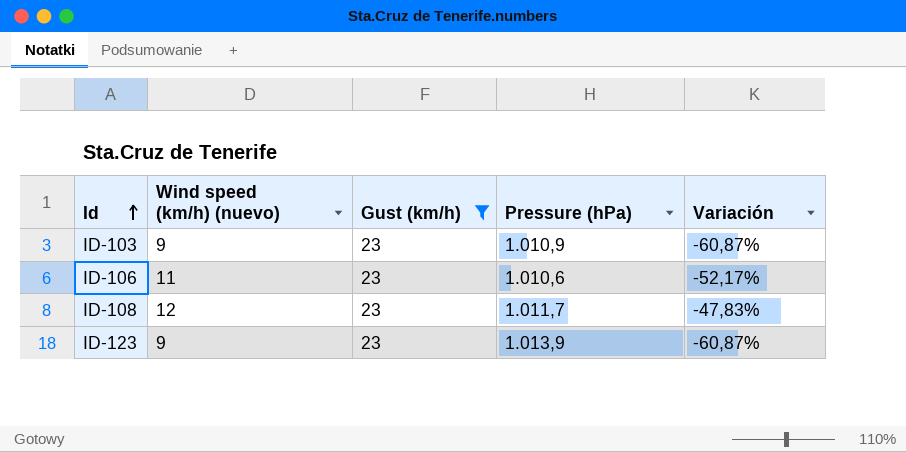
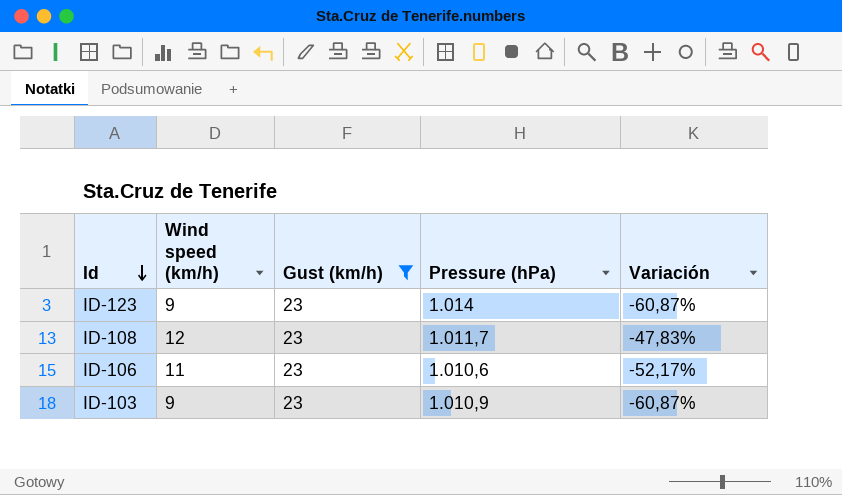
row order: Id ascending -> Id descending
column name: Wind speed (km/h) (nuevo) -> Wind speed (km/h)
ID-123 | Pressure (hPa): 1.013,9 -> 1.014

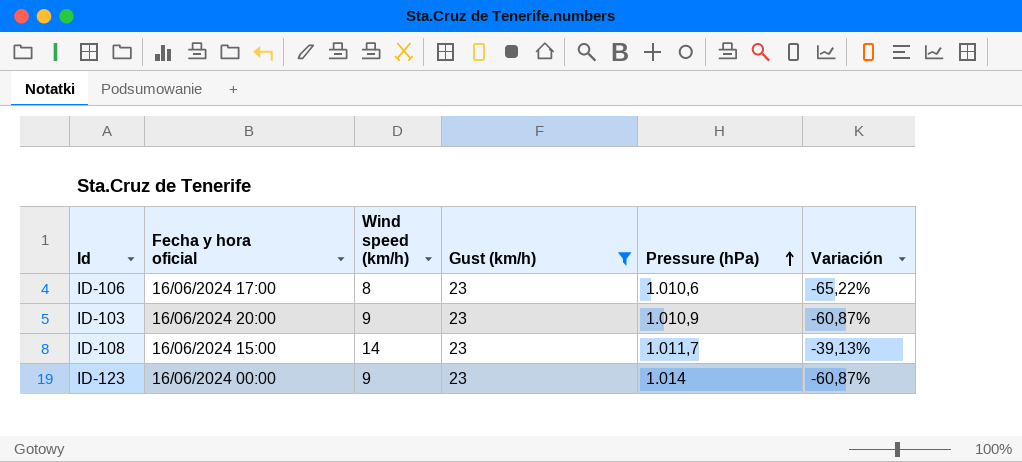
row order: Id descending -> Pressure (hPa) ascending
column Fecha y hora oficial | position: none -> 2
ID-106 | Wind speed (km/h): 11 -> 8
ID-106 | Variación: -52,17% -> -65,22%
ID-108 | Wind speed (km/h): 12 -> 14
ID-108 | Variación: -47,83% -> -39,13%

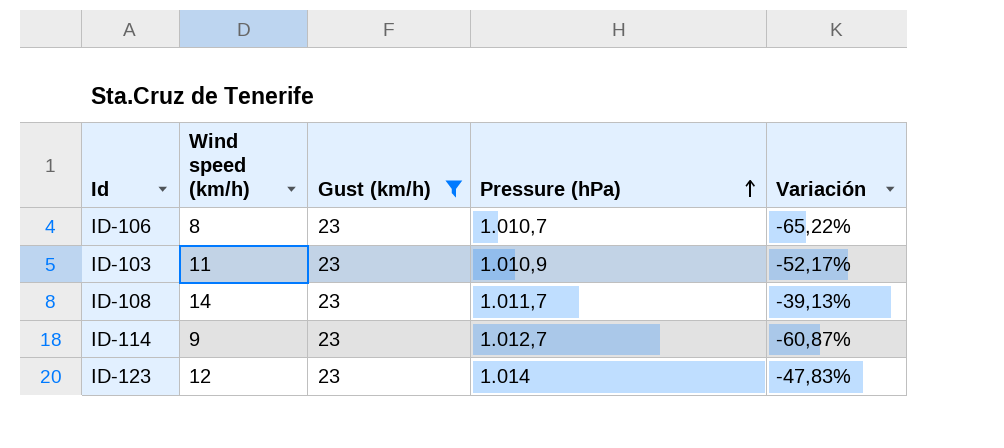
column Fecha y hora oficial | position: 2 -> none
ID-106 | Pressure (hPa): 1.010,6 -> 1.010,7
ID-103 | Wind speed (km/h): 9 -> 11
ID-103 | Variación: -60,87% -> -52,17%
row ID-114: none -> 9 | 23 | 1.012,7 | -60,87%
ID-123 | Wind speed (km/h): 9 -> 12
ID-123 | Variación: -60,87% -> -47,83%

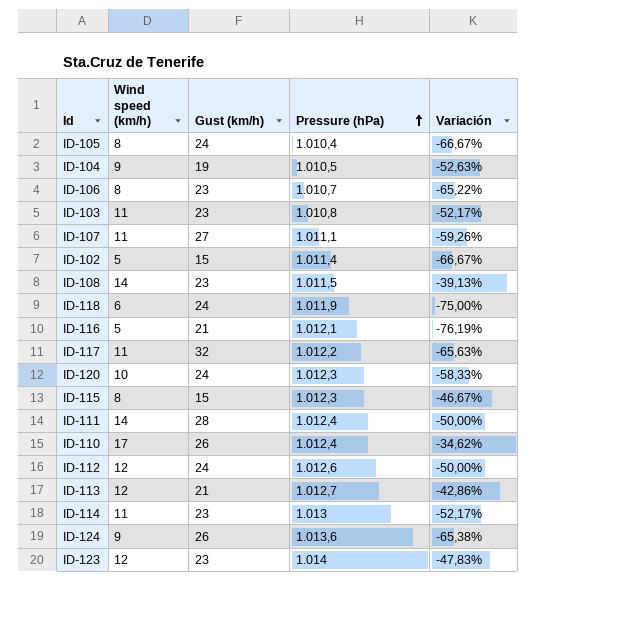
filter: Gust (km/h) = 23 -> none
ID-103 | Pressure (hPa): 1.010,9 -> 1.010,8
ID-108 | Pressure (hPa): 1.011,7 -> 1.011,5
ID-114 | Wind speed (km/h): 9 -> 11
ID-114 | Pressure (hPa): 1.012,7 -> 1.013
ID-114 | Variación: -60,87% -> -52,17%

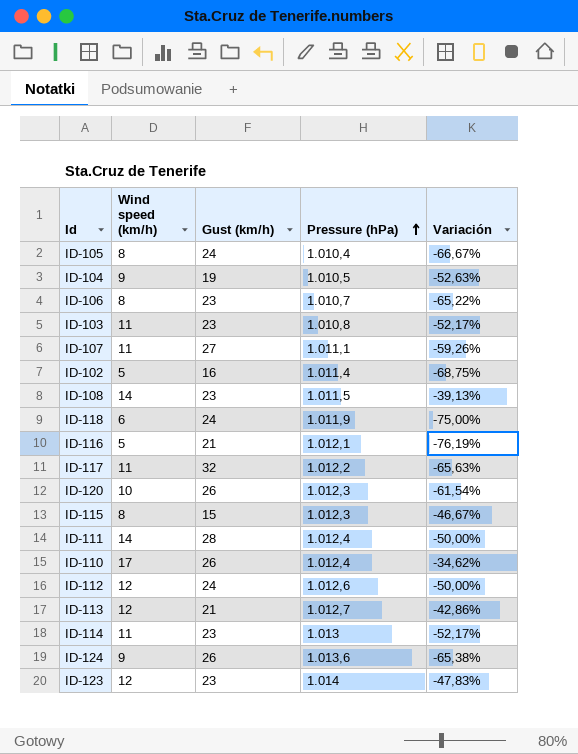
ID-102 | Gust (km/h): 15 -> 16
ID-102 | Variación: -66,67% -> -68,75%
ID-120 | Gust (km/h): 24 -> 26
ID-120 | Variación: -58,33% -> -61,54%

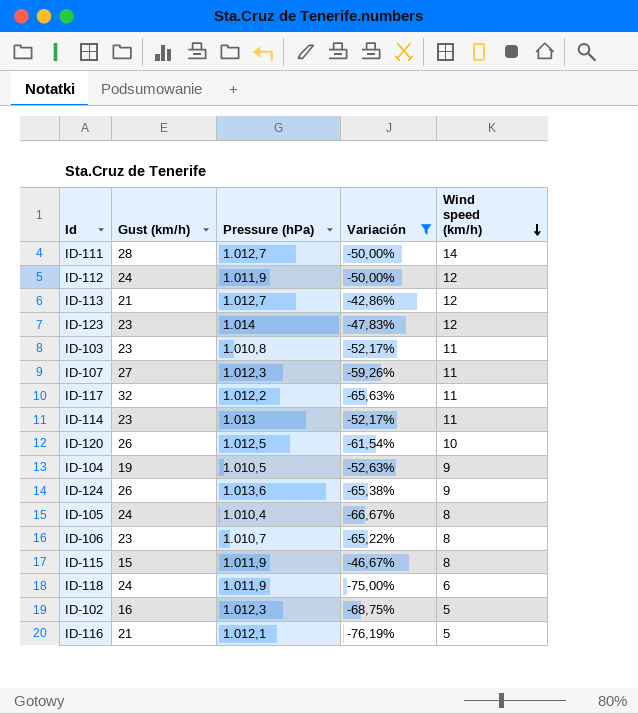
filter: none -> Variación <= -42,86%
row order: Pressure (hPa) ascending -> Wind speed (km/h) descending
column Wind speed (km/h) | position: 2 -> 5
ID-111 | Pressure (hPa): 1.012,4 -> 1.012,7
ID-112 | Pressure (hPa): 1.012,6 -> 1.011,9
ID-107 | Pressure (hPa): 1.011,1 -> 1.012,3
ID-120 | Pressure (hPa): 1.012,3 -> 1.012,5
ID-115 | Pressure (hPa): 1.012,3 -> 1.011,9
ID-102 | Pressure (hPa): 1.011,4 -> 1.012,3

